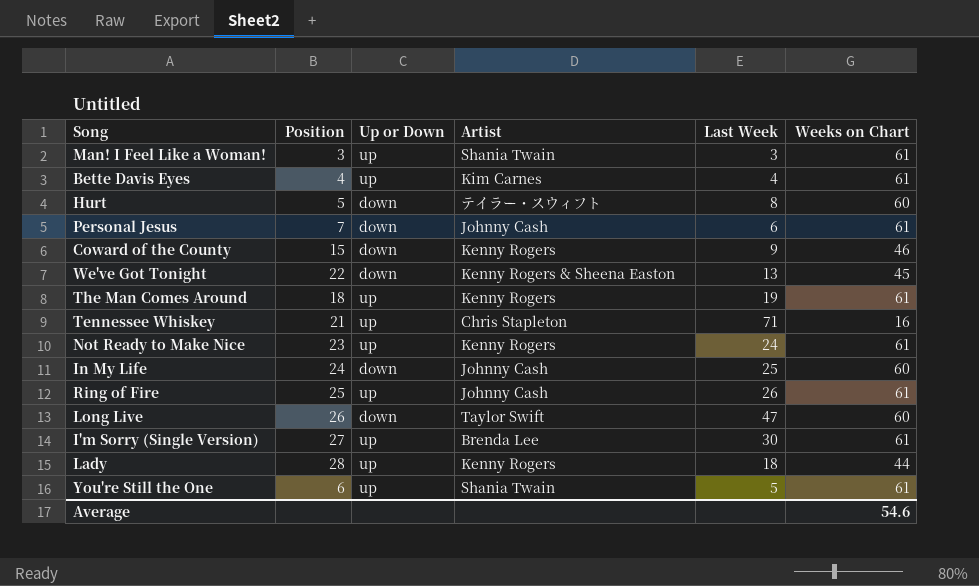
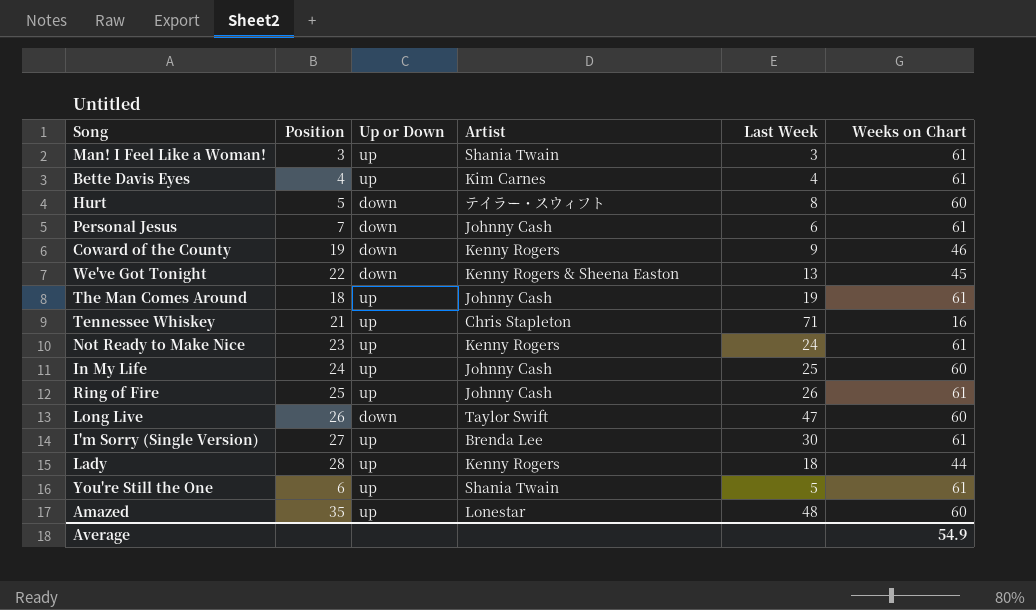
Coward of the County | Position: 15 -> 19
The Man Comes Around | Artist: Kenny Rogers -> Johnny Cash
In My Life | Up or Down: down -> up
row Amazed: none -> 35 | up | Lonestar | 48 | 60
Average | Weeks on Chart: 54.6 -> 54.9

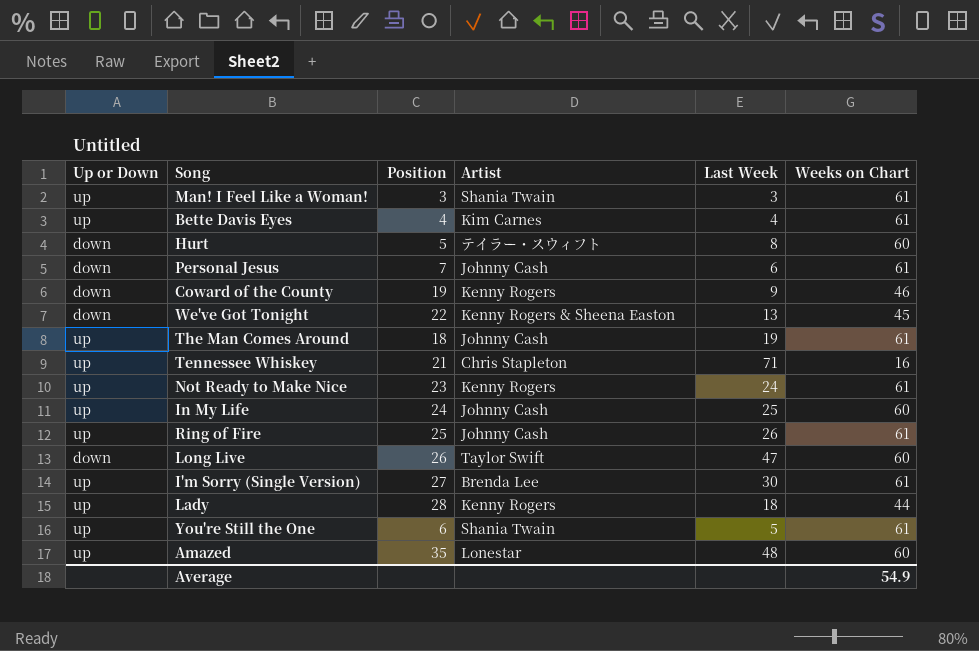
column Up or Down | position: 3 -> 1

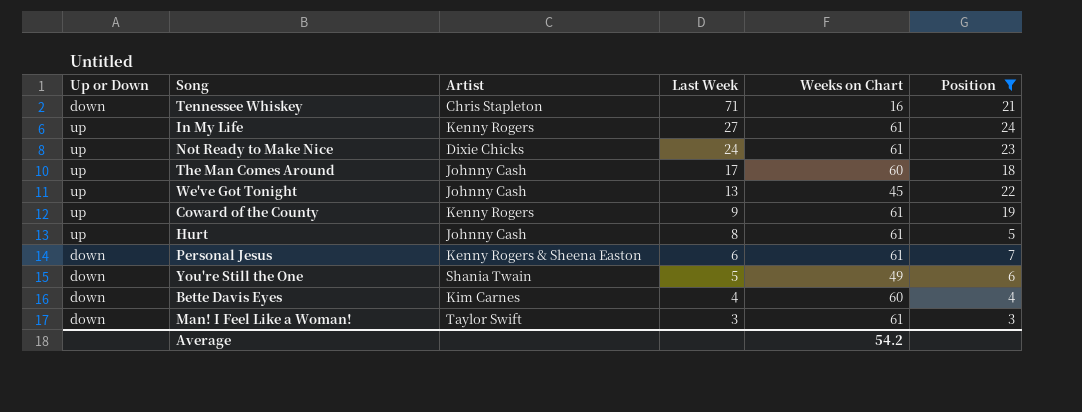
filter: none -> Position <= 24
row order: none -> Last Week descending
column Position | position: 3 -> 6
Tennessee Whiskey | Up or Down: up -> down
In My Life | Artist: Johnny Cash -> Kenny Rogers
In My Life | Last Week: 25 -> 27
In My Life | Weeks on Chart: 60 -> 61
Not Ready to Make Nice | Artist: Kenny Rogers -> Dixie Chicks
The Man Comes Around | Last Week: 19 -> 17
The Man Comes Around | Weeks on Chart: 61 -> 60
We've Got Tonight | Up or Down: down -> up
We've Got Tonight | Artist: Kenny Rogers & Sheena Easton -> Johnny Cash
Coward of the County | Up or Down: down -> up
Coward of the County | Weeks on Chart: 46 -> 61
Hurt | Up or Down: down -> up
Hurt | Artist: テイラー・スウィフト -> Johnny Cash
Hurt | Weeks on Chart: 60 -> 61
Personal Jesus | Artist: Johnny Cash -> Kenny Rogers & Sheena Easton
You're Still the One | Up or Down: up -> down
You're Still the One | Weeks on Chart: 61 -> 49
Bette Davis Eyes | Up or Down: up -> down
Bette Davis Eyes | Weeks on Chart: 61 -> 60
Man! I Feel Like a Woman! | Up or Down: up -> down
Man! I Feel Like a Woman! | Artist: Shania Twain -> Taylor Swift
Average | Weeks on Chart: 54.9 -> 54.2

